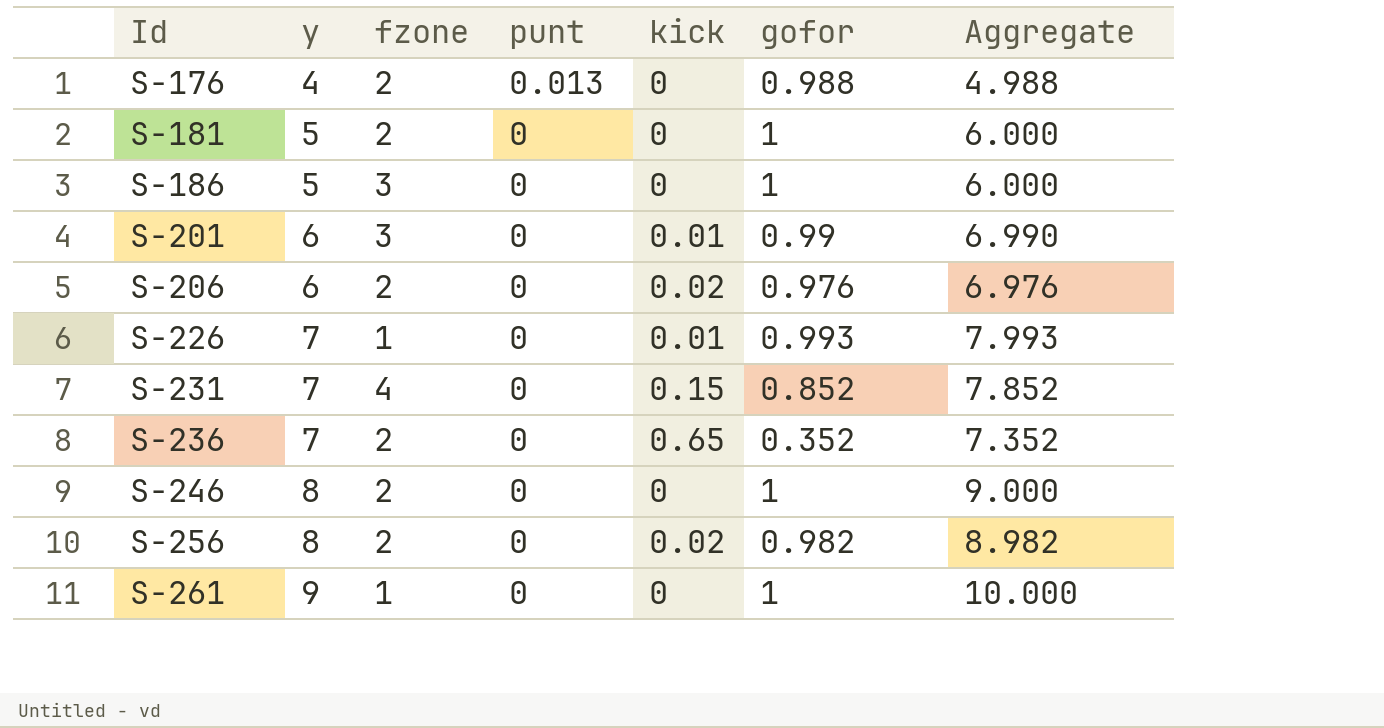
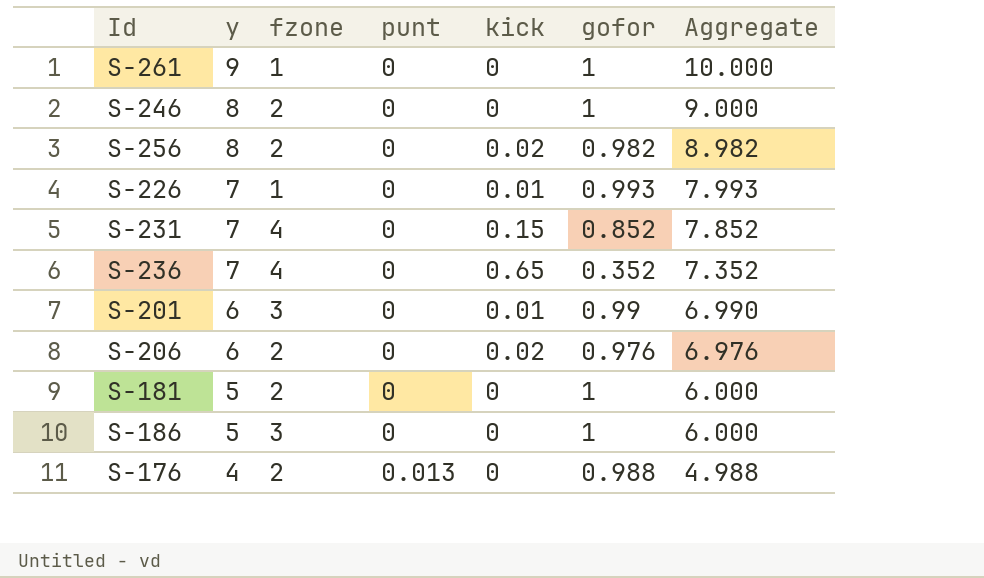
row order: Id ascending -> y descending
S-236 | fzone: 2 -> 4

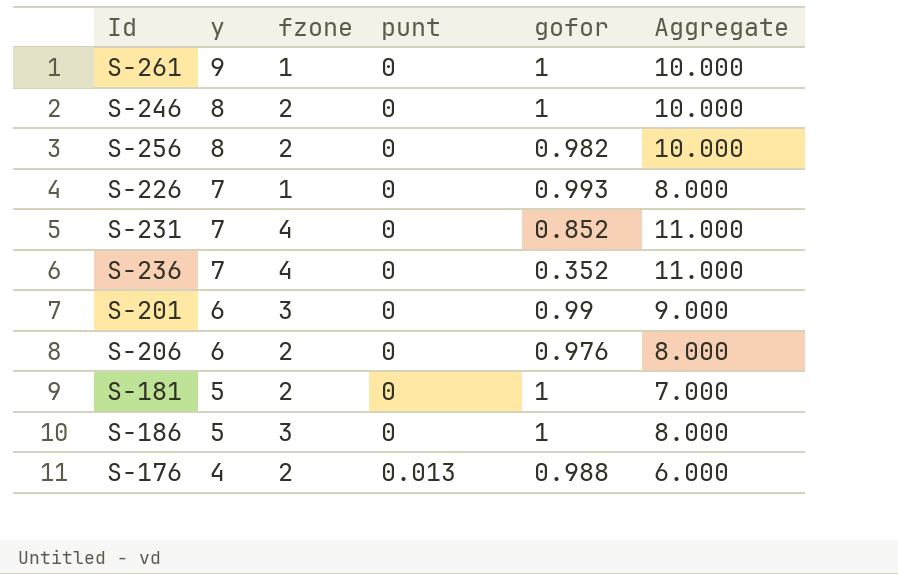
column kick | position: 5 -> none
column Aggregate | formula: [y] + [gofor] -> [y] + [fzone]

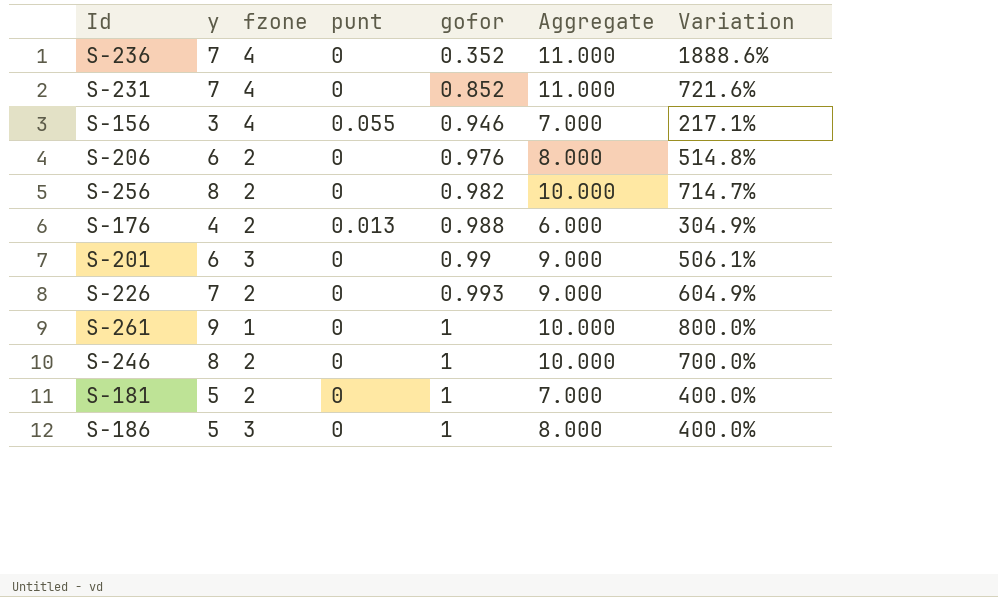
row order: y descending -> gofor ascending
column Variation | formula: none -> ([y] - [gofor]) / [gofor]
row S-156: none -> 3 | 4 | 0.055 | 0.946 | 7.000 | 217.1%
S-226 | fzone: 1 -> 2
S-226 | Aggregate: 8.000 -> 9.000

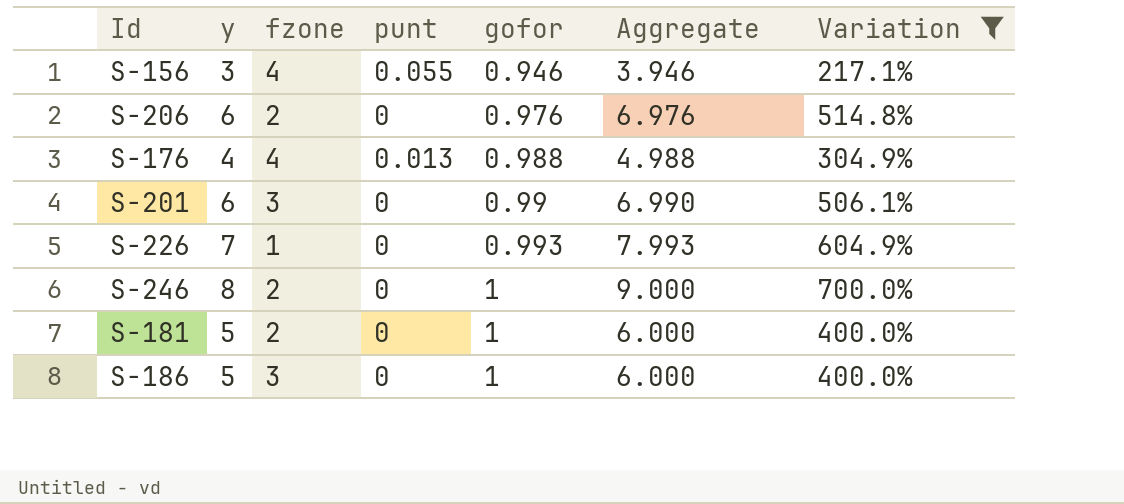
filter: none -> Variation <= 700.0%
column Aggregate | formula: [y] + [fzone] -> [y] + [gofor]
S-176 | fzone: 2 -> 4
S-226 | fzone: 2 -> 1

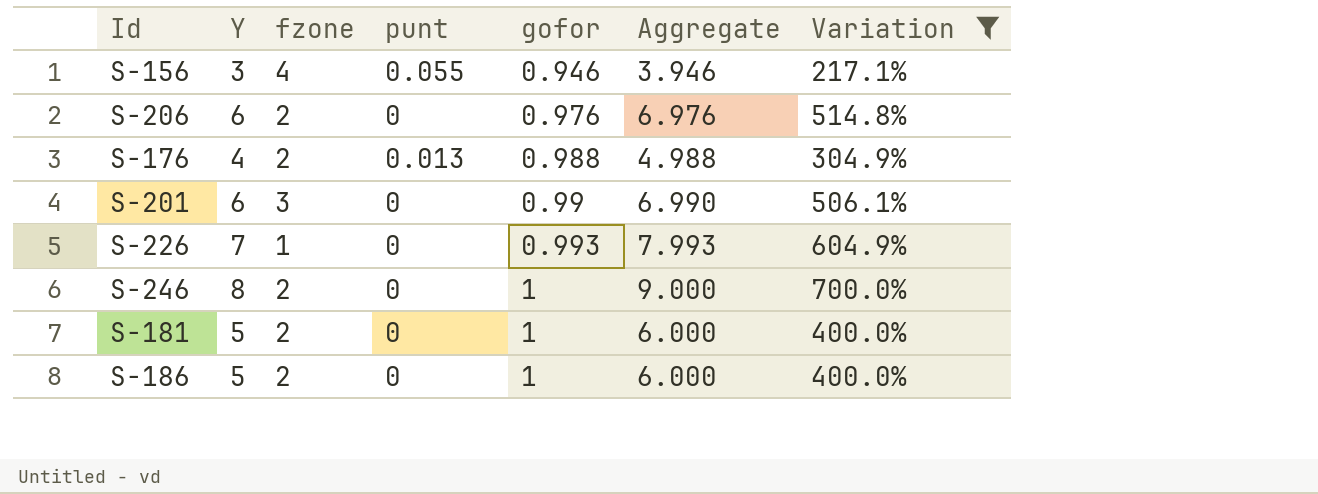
column name: y -> Y
S-176 | fzone: 4 -> 2
S-186 | fzone: 3 -> 2

